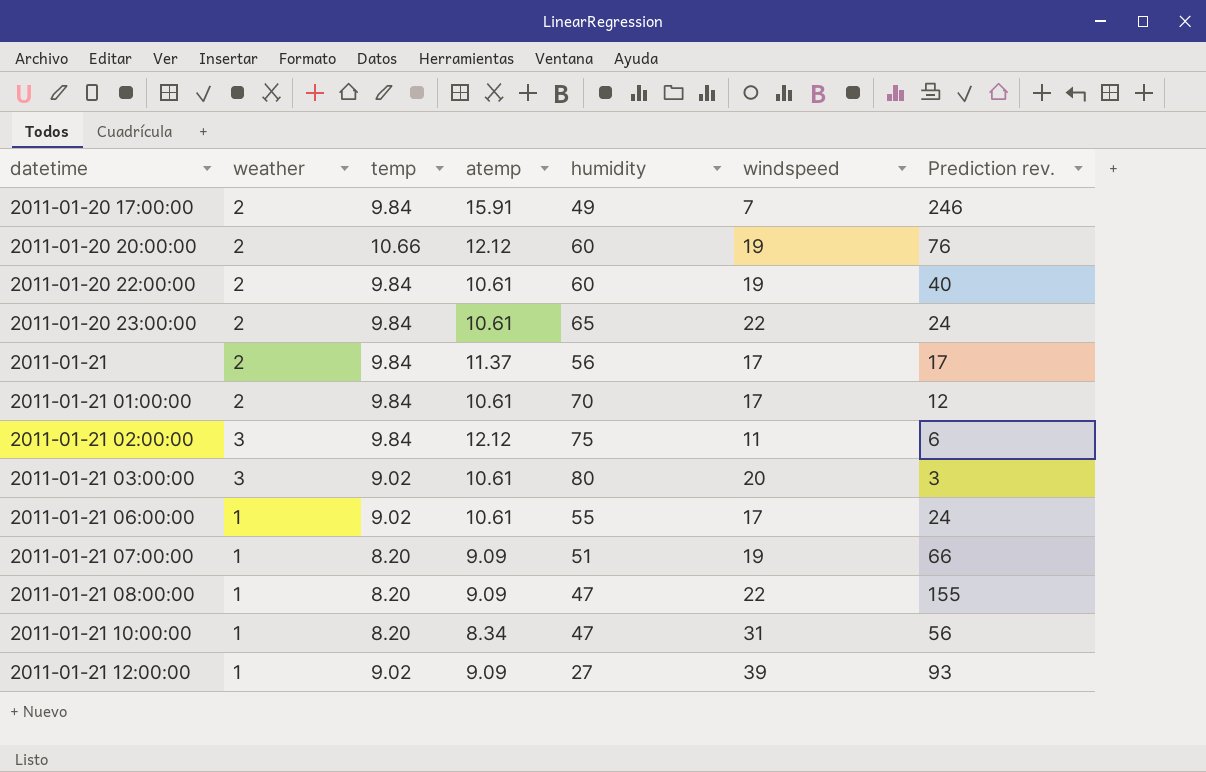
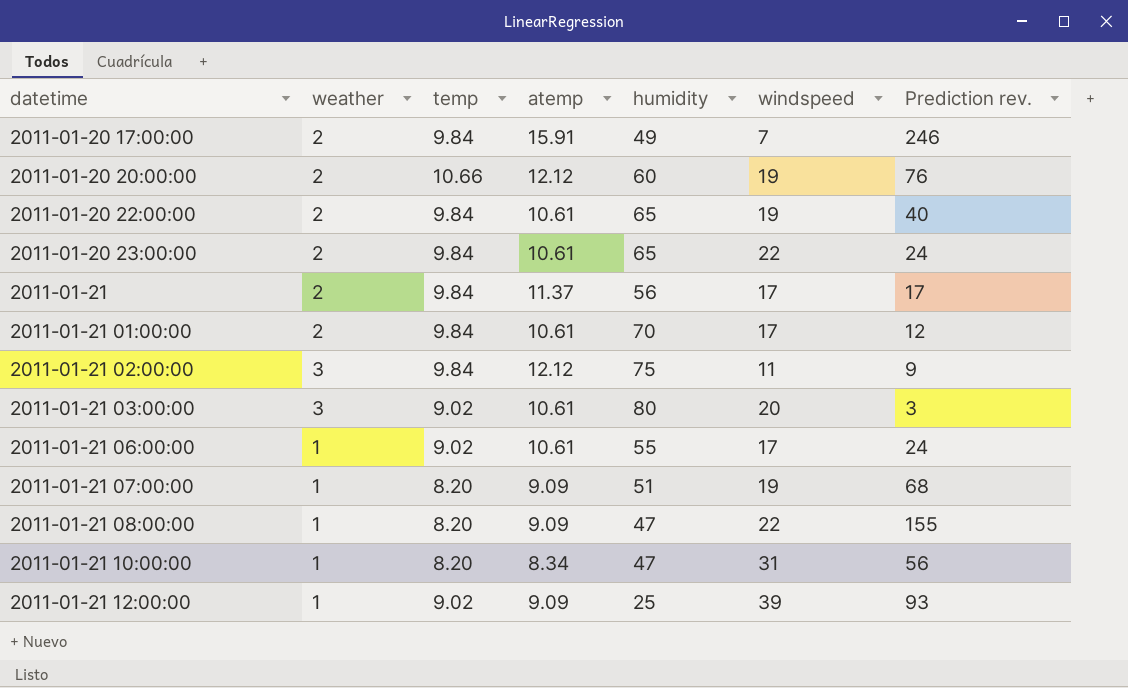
2011-01-20 22:00:00 | humidity: 60 -> 65
2011-01-21 02:00:00 | Prediction rev.: 6 -> 9
2011-01-21 07:00:00 | Prediction rev.: 66 -> 68
2011-01-21 12:00:00 | humidity: 27 -> 25

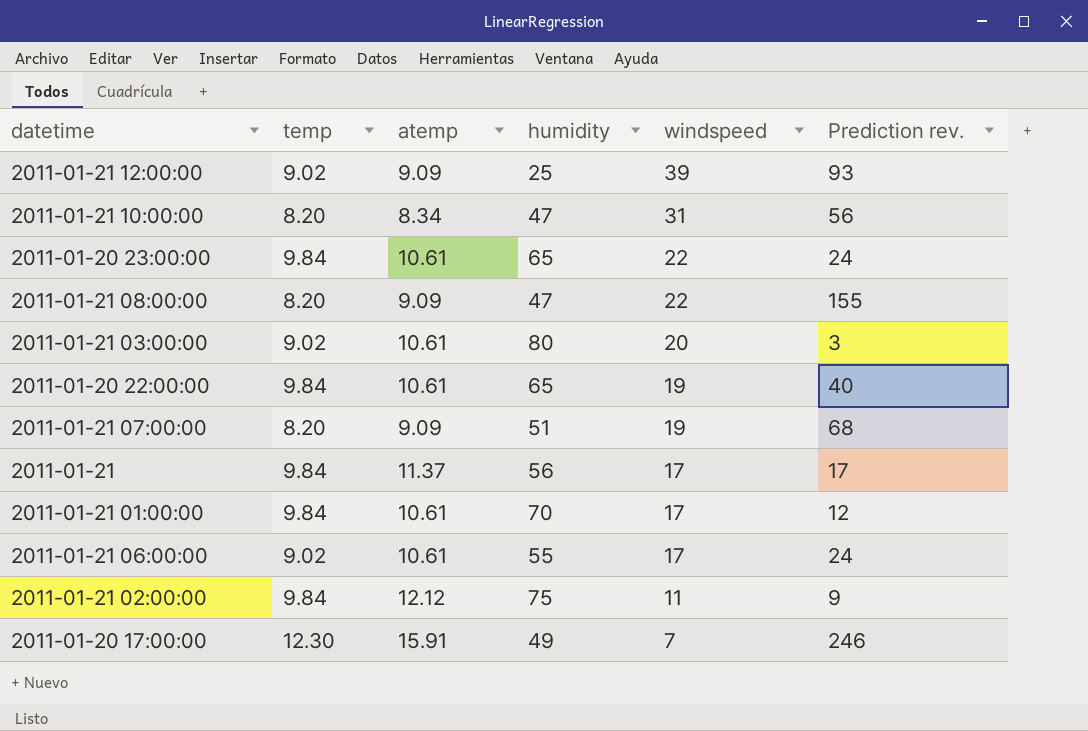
row order: datetime ascending -> windspeed descending
column weather | position: 2 -> none
row 2011-01-20 20:00:00: 2 | 10.66 | 12.12 | 60 | 19 | 76 -> none
2011-01-20 17:00:00 | temp: 9.84 -> 12.30

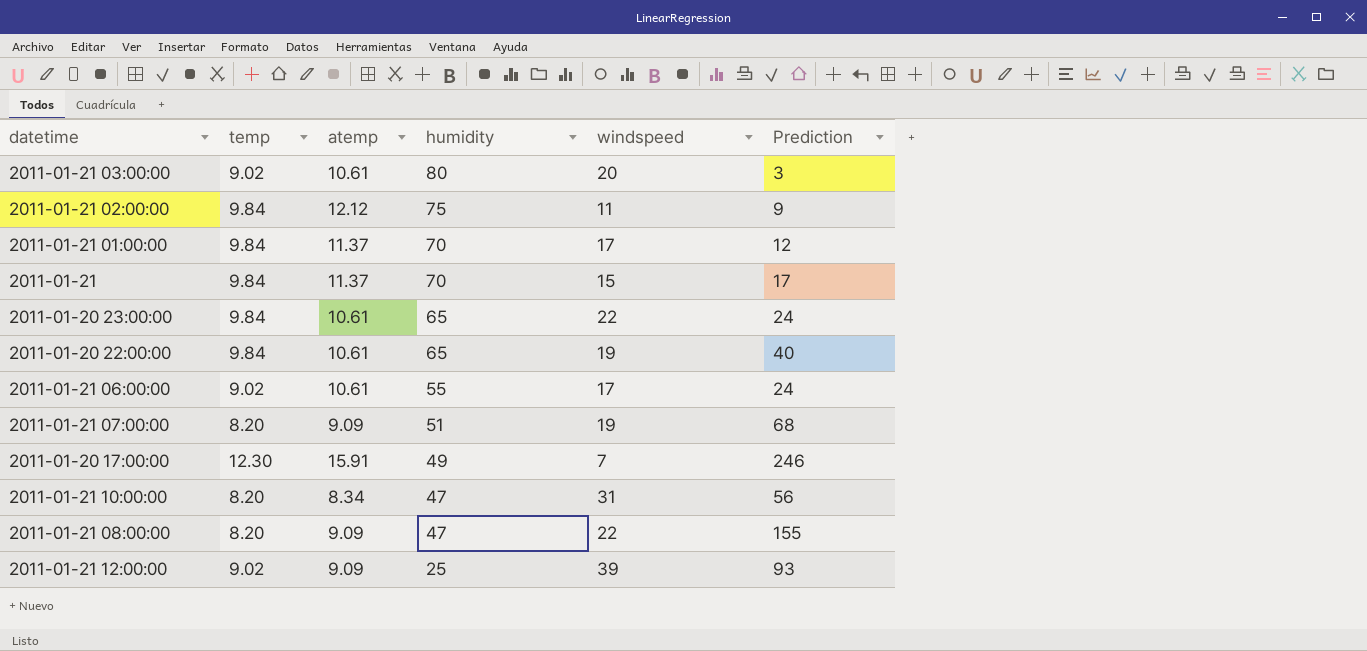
row order: windspeed descending -> humidity descending
column name: Prediction rev. -> Prediction
2011-01-21 01:00:00 | atemp: 10.61 -> 11.37
2011-01-21 | humidity: 56 -> 70
2011-01-21 | windspeed: 17 -> 15

